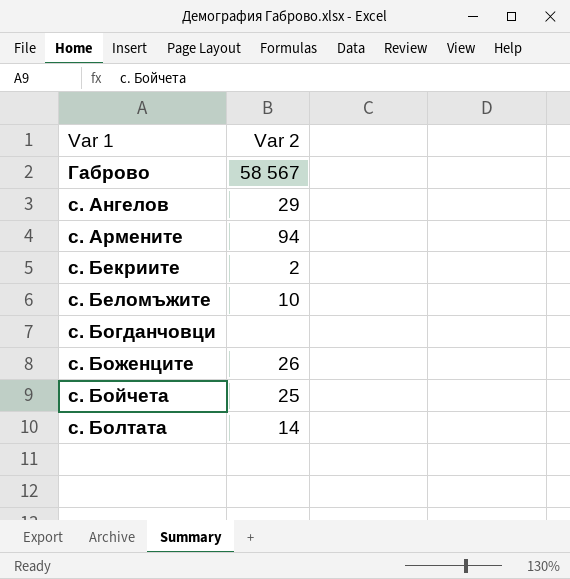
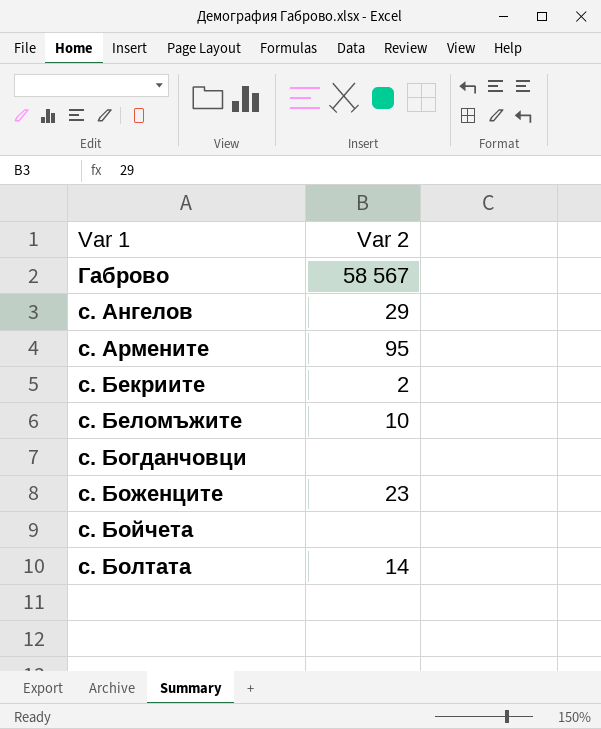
с. Армените | Var 2: 94 -> 95
с. Боженците | Var 2: 26 -> 23
с. Бойчета | Var 2: 25 -> none

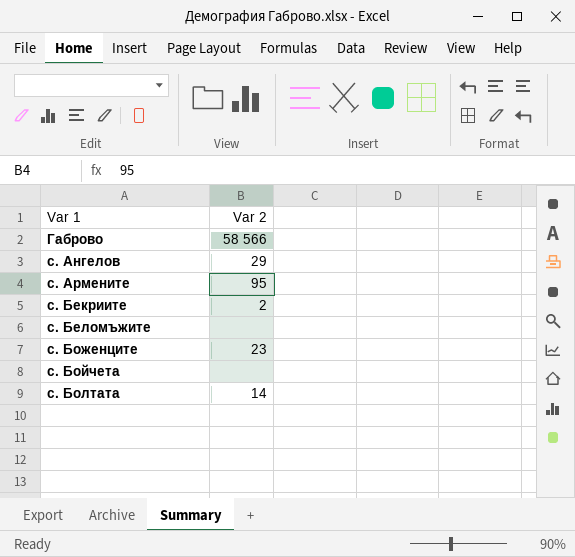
row с. Богданчовци: none -> none
Габрово | Var 2: 58 567 -> 58 566
с. Беломъжите | Var 2: 10 -> none

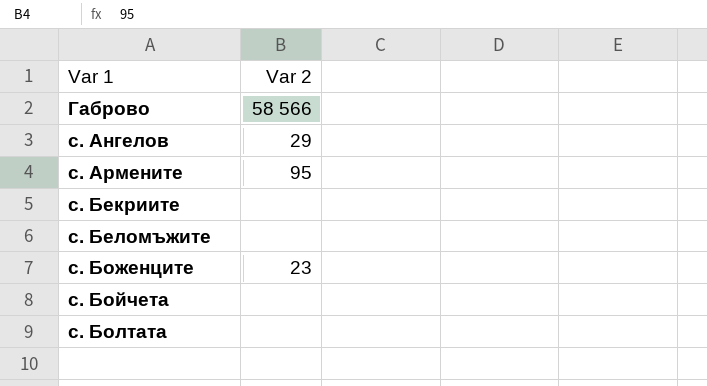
с. Бекриите | Var 2: 2 -> none
с. Болтата | Var 2: 14 -> none

